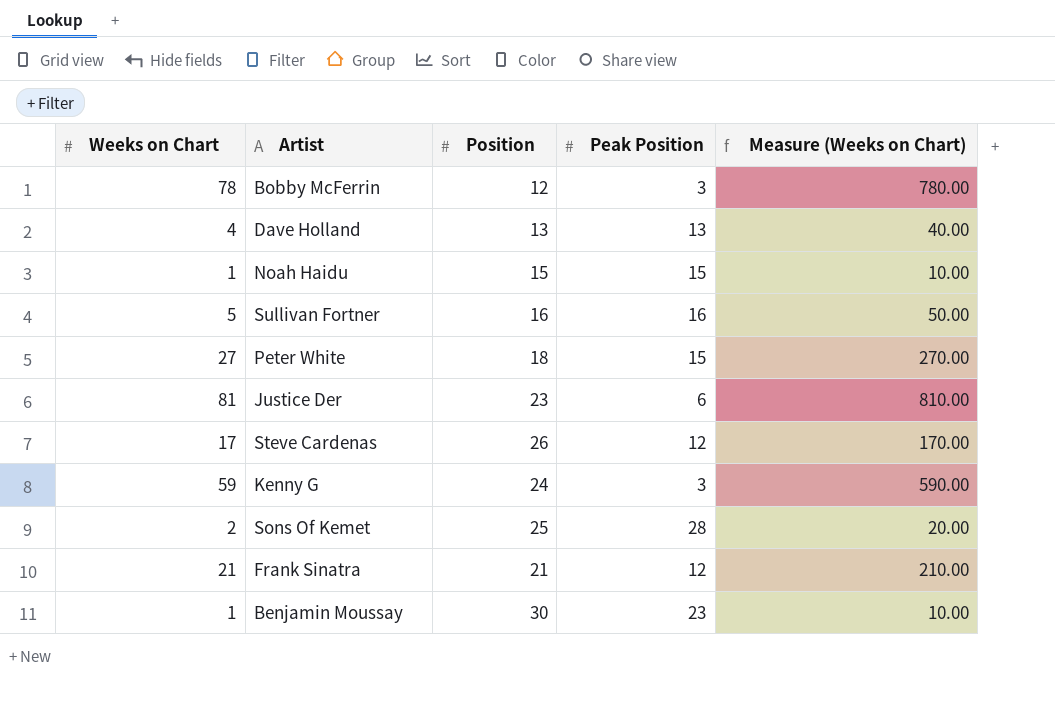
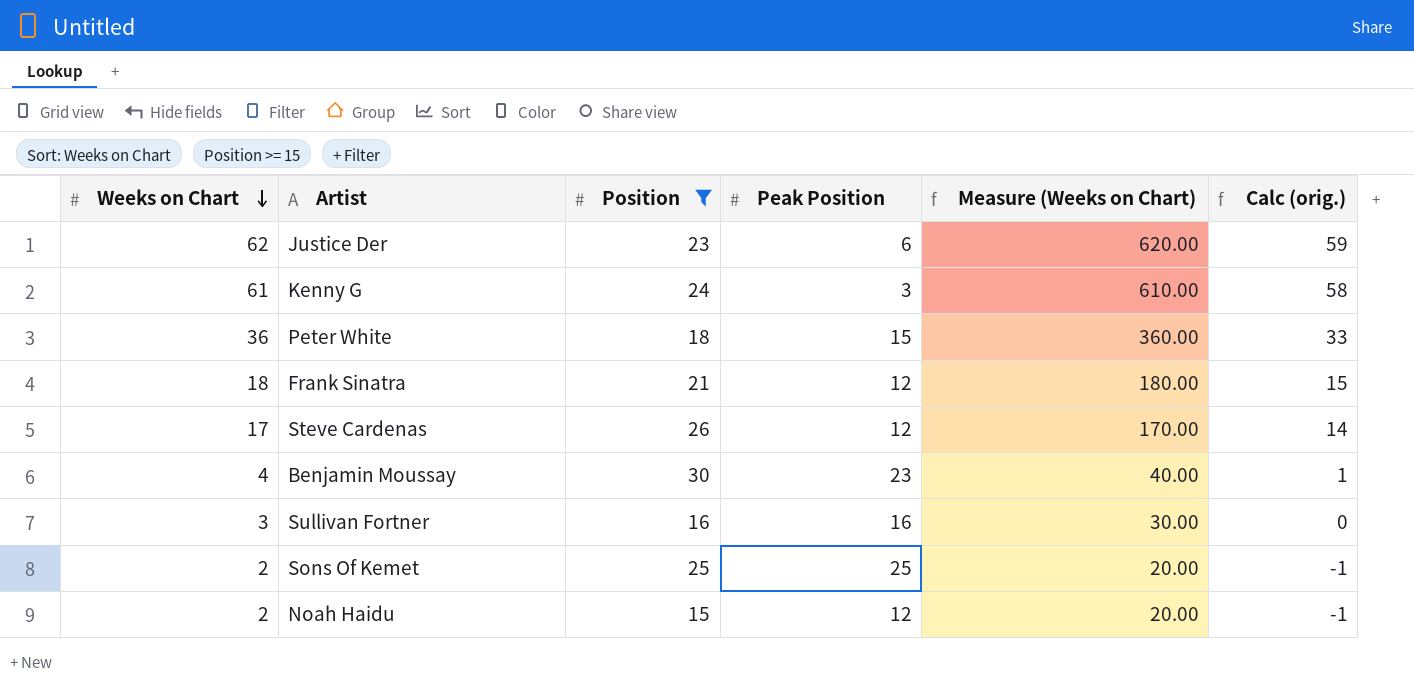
filter: none -> Position >= 15
row order: none -> Weeks on Chart descending
column Calc (orig.) | formula: none -> [Weeks on Chart] - 3
Justice Der | Weeks on Chart: 81 -> 62
Justice Der | Measure (Weeks on Chart): 810.00 -> 620.00
Kenny G | Weeks on Chart: 59 -> 61
Kenny G | Measure (Weeks on Chart): 590.00 -> 610.00
Peter White | Weeks on Chart: 27 -> 36
Peter White | Measure (Weeks on Chart): 270.00 -> 360.00
Frank Sinatra | Weeks on Chart: 21 -> 18
Frank Sinatra | Measure (Weeks on Chart): 210.00 -> 180.00
Benjamin Moussay | Weeks on Chart: 1 -> 4
Benjamin Moussay | Measure (Weeks on Chart): 10.00 -> 40.00
Sullivan Fortner | Weeks on Chart: 5 -> 3
Sullivan Fortner | Measure (Weeks on Chart): 50.00 -> 30.00
Sons Of Kemet | Peak Position: 28 -> 25
Noah Haidu | Weeks on Chart: 1 -> 2
Noah Haidu | Peak Position: 15 -> 12
Noah Haidu | Measure (Weeks on Chart): 10.00 -> 20.00

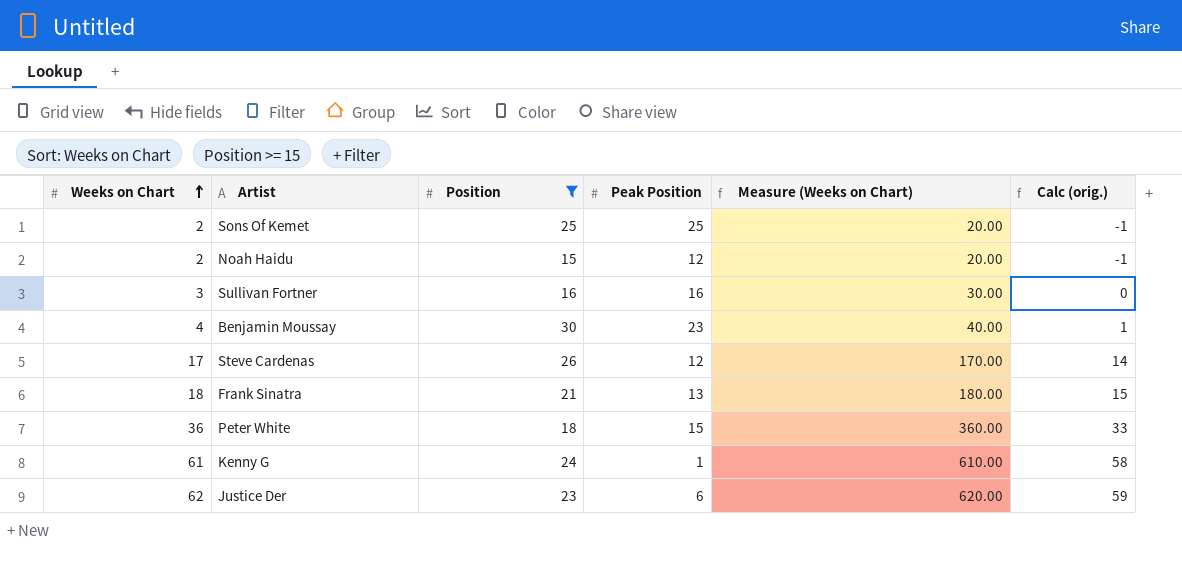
row order: Weeks on Chart descending -> Weeks on Chart ascending
Frank Sinatra | Peak Position: 12 -> 13
Kenny G | Peak Position: 3 -> 1

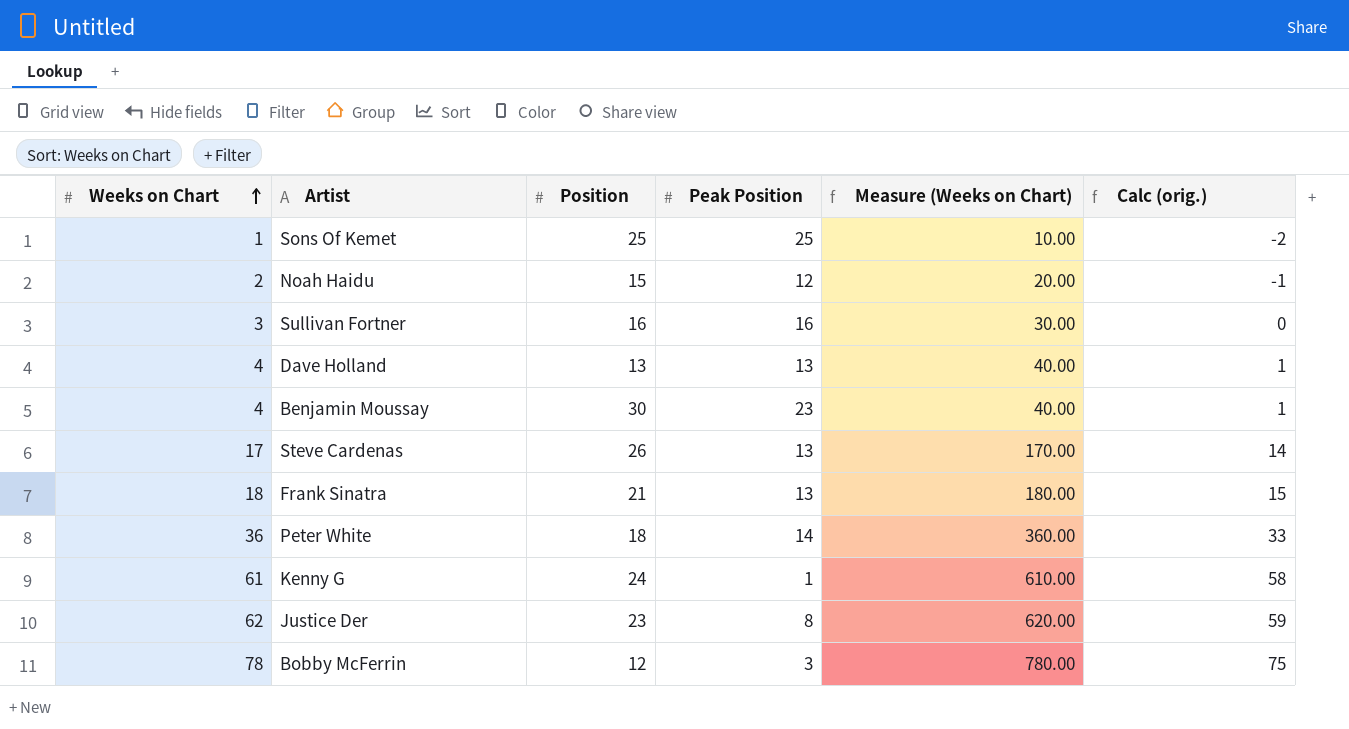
filter: Position >= 15 -> none
Sons Of Kemet | Weeks on Chart: 2 -> 1
Sons Of Kemet | Measure (Weeks on Chart): 20.00 -> 10.00
Sons Of Kemet | Calc (orig.): -1 -> -2
Steve Cardenas | Peak Position: 12 -> 13
Peter White | Peak Position: 15 -> 14
Justice Der | Peak Position: 6 -> 8

